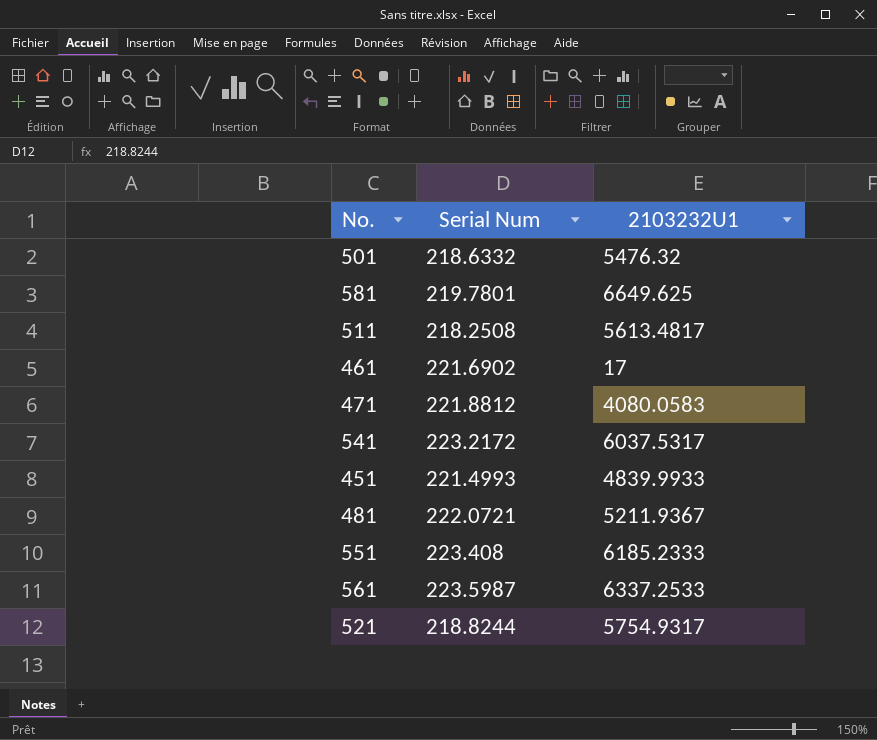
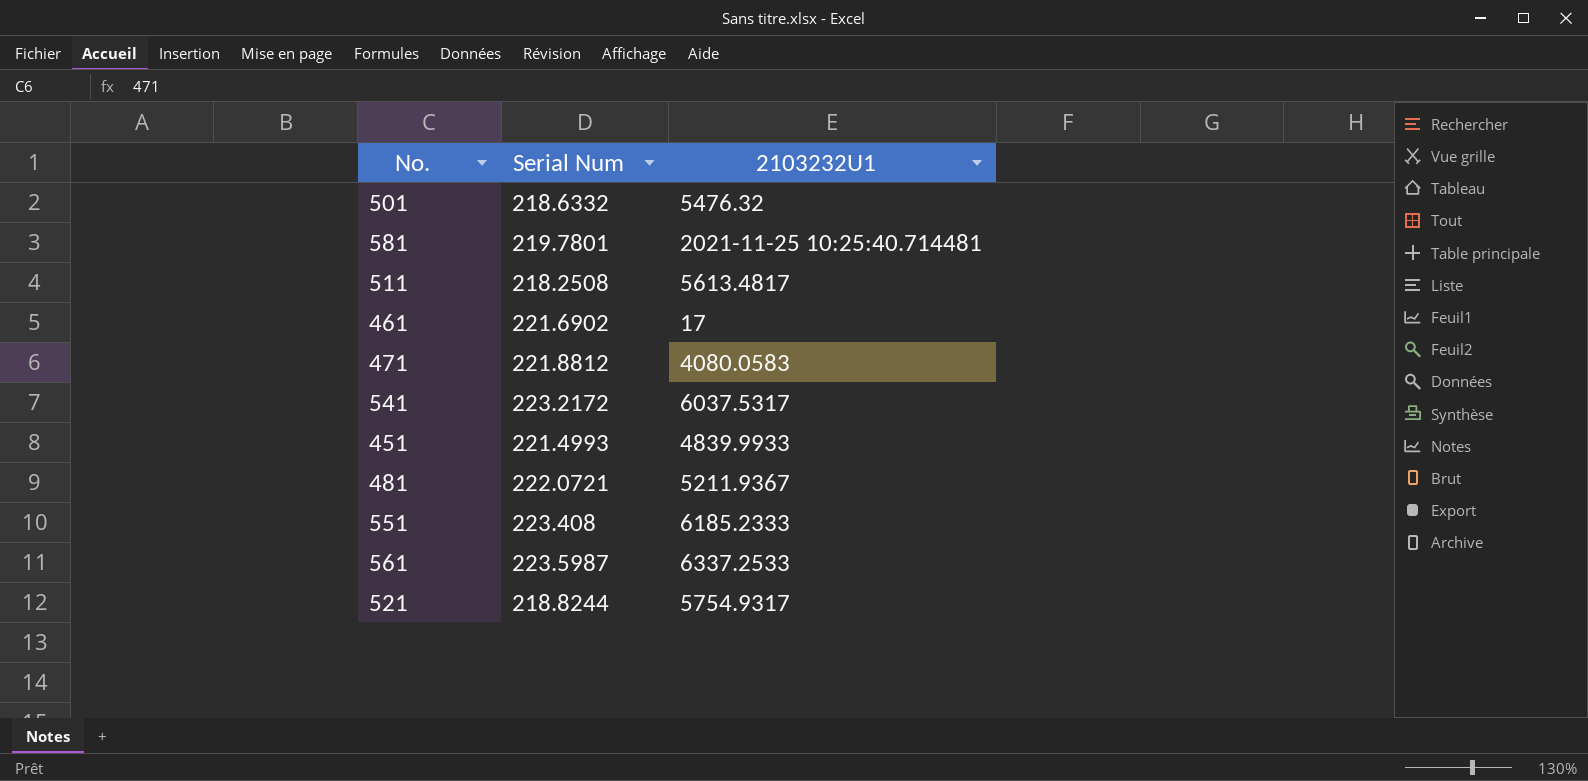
581 | 2103232U1: 6649.625 -> 2021-11-25 10:25:40.714481

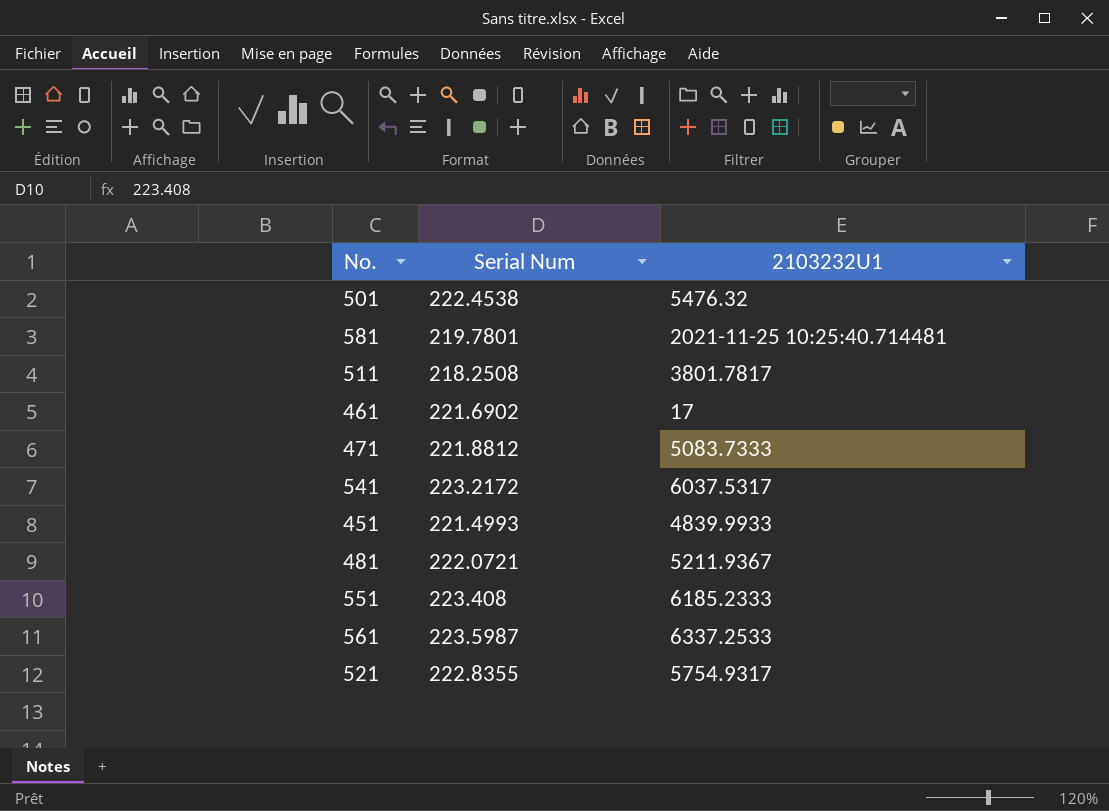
501 | Serial Num: 218.6332 -> 222.4538
511 | 2103232U1: 5613.4817 -> 3801.7817
471 | 2103232U1: 4080.0583 -> 5083.7333
521 | Serial Num: 218.8244 -> 222.8355

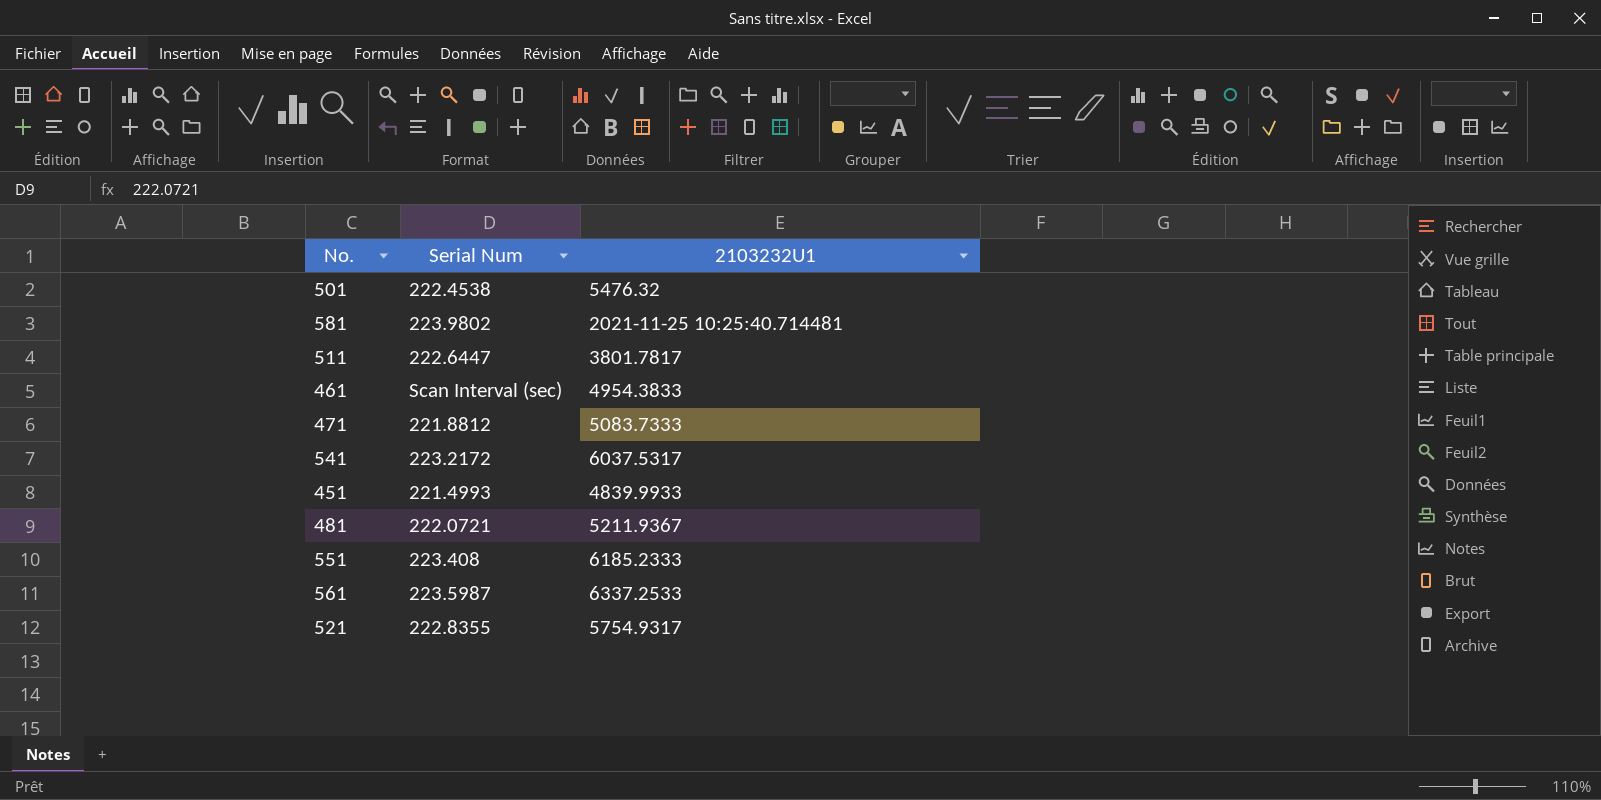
581 | Serial Num: 219.7801 -> 223.9802
511 | Serial Num: 218.2508 -> 222.6447
461 | Serial Num: 221.6902 -> Scan Interval (sec)
461 | 2103232U1: 17 -> 4954.3833

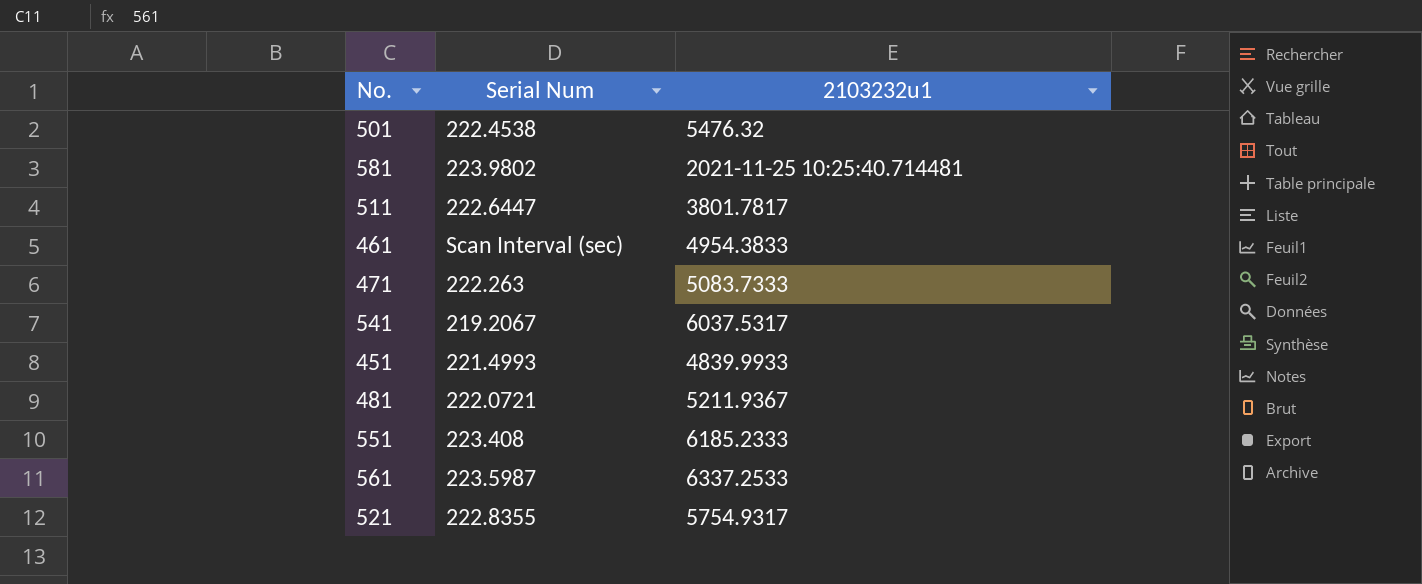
column name: 2103232U1 -> 2103232u1
471 | Serial Num: 221.8812 -> 222.263
541 | Serial Num: 223.2172 -> 219.2067

